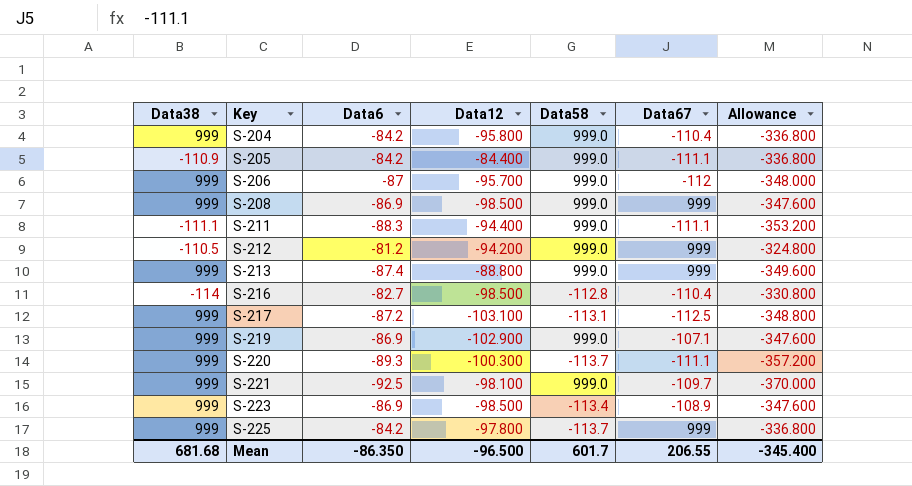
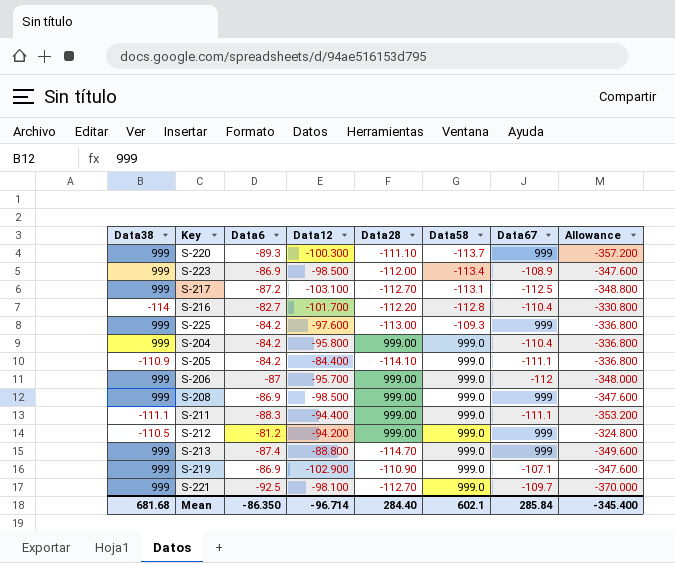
row order: Key ascending -> Data58 ascending
column Data28 | position: none -> 5
S-220 | Data67: -111.1 -> 999
S-216 | Data12: -98.500 -> -101.700
S-225 | Data12: -97.800 -> -97.600
S-225 | Data58: -113.7 -> -109.3
Mean | Data12: -96.500 -> -96.714
Mean | Data58: 601.7 -> 602.1
Mean | Data67: 206.55 -> 285.84

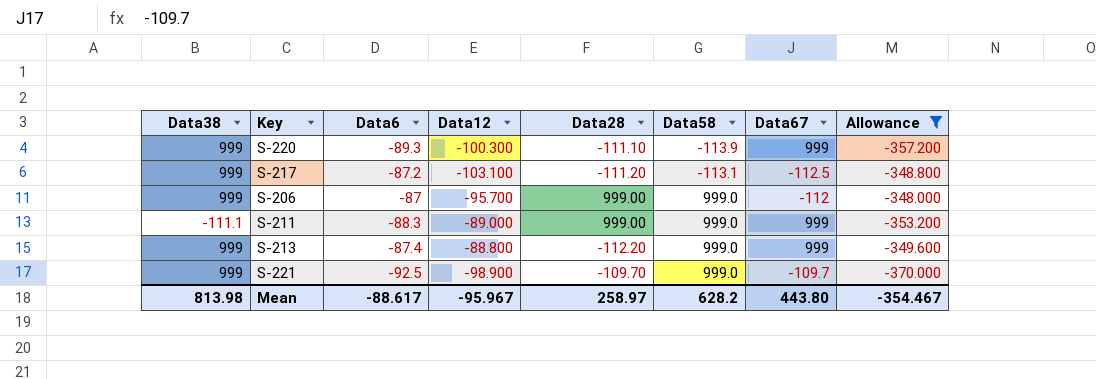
filter: none -> Allowance <= -348.000
S-220 | Data58: -113.7 -> -113.9
S-217 | Data28: -112.70 -> -111.20
S-211 | Data12: -94.400 -> -89.000
S-211 | Data67: -111.1 -> 999
S-213 | Data28: -114.70 -> -112.20
S-221 | Data12: -98.100 -> -98.900
S-221 | Data28: -112.70 -> -109.70
Mean | Data38: 681.68 -> 813.98
Mean | Data6: -86.350 -> -88.617
Mean | Data12: -96.714 -> -95.967
Mean | Data28: 284.40 -> 258.97
Mean | Data58: 602.1 -> 628.2
Mean | Data67: 285.84 -> 443.80
Mean | Allowance: -345.400 -> -354.467

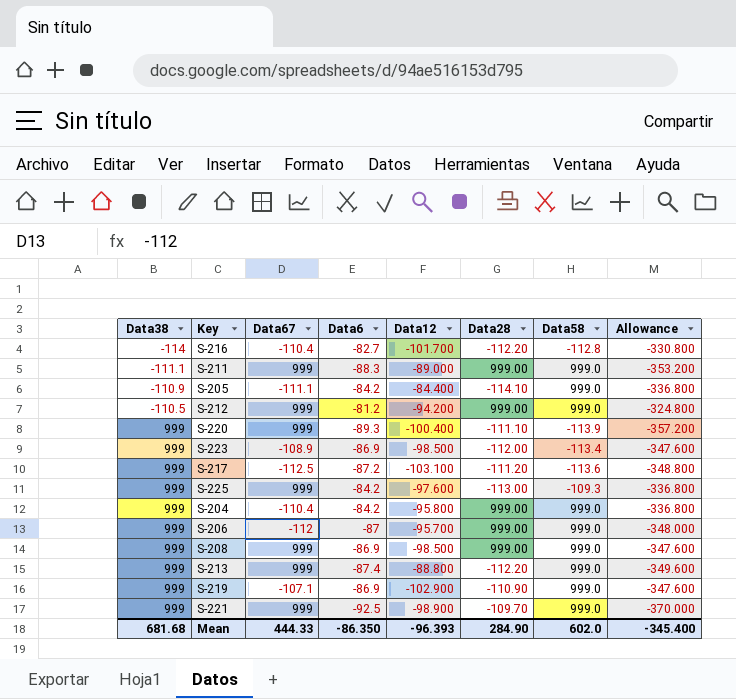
filter: Allowance <= -348.000 -> none
row order: Data58 ascending -> Data38 ascending
column Data67 | position: 7 -> 3
S-220 | Data12: -100.300 -> -100.400
S-217 | Data58: -113.1 -> -113.6
S-221 | Data67: -109.7 -> 999
Mean | Data38: 813.98 -> 681.68
Mean | Data67: 443.80 -> 444.33
Mean | Data6: -88.617 -> -86.350
Mean | Data12: -95.967 -> -96.393
Mean | Data28: 258.97 -> 284.90
Mean | Data58: 628.2 -> 602.0
Mean | Allowance: -354.467 -> -345.400

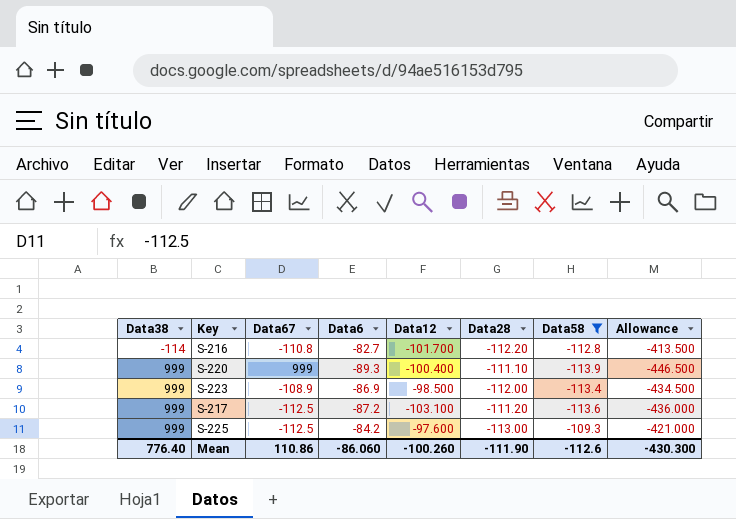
filter: none -> Data58 != 999.0
column Allowance | formula: [Data6] * 4 -> [Data6] * 5
S-216 | Data67: -110.4 -> -110.8
S-225 | Data67: 999 -> -112.5
Mean | Data38: 681.68 -> 776.40
Mean | Data67: 444.33 -> 110.86
Mean | Data6: -86.350 -> -86.060
Mean | Data12: -96.393 -> -100.260
Mean | Data28: 284.90 -> -111.90
Mean | Data58: 602.0 -> -112.6
Mean | Allowance: -345.400 -> -430.300

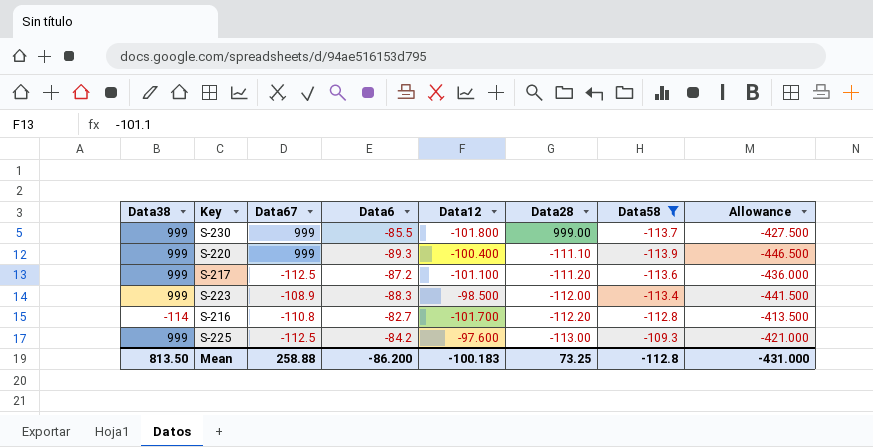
row order: Data38 ascending -> Data28 descending
row S-230: none -> 999 | 999 | -85.5 | -101.800 | 999.00 | -113.7 | -427.500
S-217 | Data12: -103.100 -> -101.100
S-223 | Data6: -86.9 -> -88.3
S-223 | Allowance: -434.500 -> -441.500
Mean | Data38: 776.40 -> 813.50
Mean | Data67: 110.86 -> 258.88
Mean | Data6: -86.060 -> -86.200
Mean | Data12: -100.260 -> -100.183
Mean | Data28: -111.90 -> 73.25
Mean | Data58: -112.6 -> -112.8
Mean | Allowance: -430.300 -> -431.000

